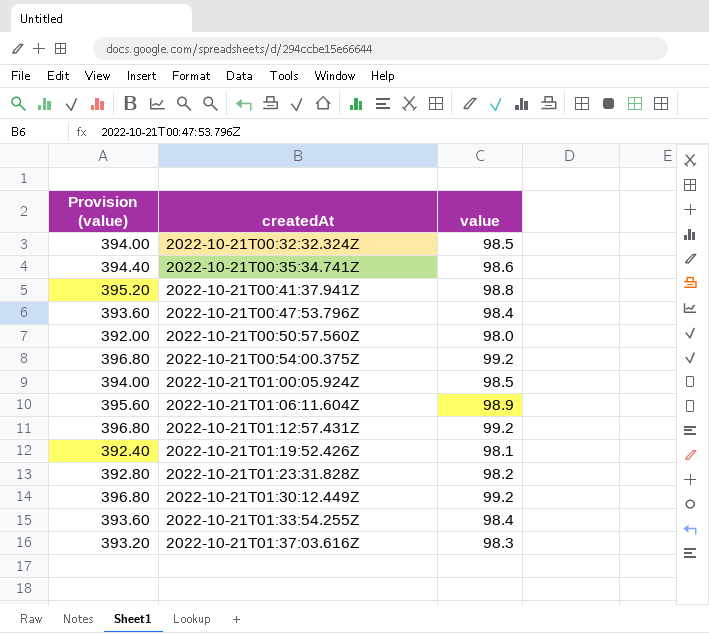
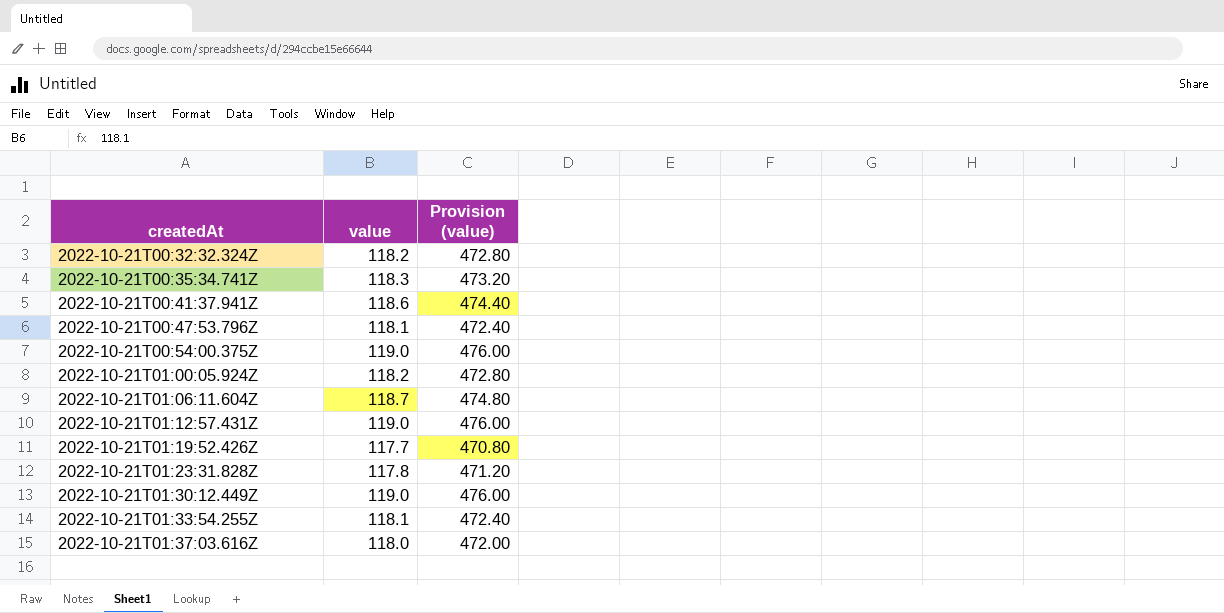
column Provision (value) | position: 1 -> 3
row 2022-10-21T00:50:57.560Z: 392.00 | 98.0 -> none
2022-10-21T00:32:32.324Z | value: 98.5 -> 118.2
2022-10-21T00:32:32.324Z | Provision (value): 394.00 -> 472.80
2022-10-21T00:35:34.741Z | value: 98.6 -> 118.3
2022-10-21T00:35:34.741Z | Provision (value): 394.40 -> 473.20
2022-10-21T00:41:37.941Z | value: 98.8 -> 118.6
2022-10-21T00:41:37.941Z | Provision (value): 395.20 -> 474.40
2022-10-21T00:47:53.796Z | value: 98.4 -> 118.1
2022-10-21T00:47:53.796Z | Provision (value): 393.60 -> 472.40
2022-10-21T00:54:00.375Z | value: 99.2 -> 119.0
2022-10-21T00:54:00.375Z | Provision (value): 396.80 -> 476.00
2022-10-21T01:00:05.924Z | value: 98.5 -> 118.2
2022-10-21T01:00:05.924Z | Provision (value): 394.00 -> 472.80
2022-10-21T01:06:11.604Z | value: 98.9 -> 118.7
2022-10-21T01:06:11.604Z | Provision (value): 395.60 -> 474.80
2022-10-21T01:12:57.431Z | value: 99.2 -> 119.0
2022-10-21T01:12:57.431Z | Provision (value): 396.80 -> 476.00
2022-10-21T01:19:52.426Z | value: 98.1 -> 117.7
2022-10-21T01:19:52.426Z | Provision (value): 392.40 -> 470.80
2022-10-21T01:23:31.828Z | value: 98.2 -> 117.8
2022-10-21T01:23:31.828Z | Provision (value): 392.80 -> 471.20
2022-10-21T01:30:12.449Z | value: 99.2 -> 119.0
2022-10-21T01:30:12.449Z | Provision (value): 396.80 -> 476.00
2022-10-21T01:33:54.255Z | value: 98.4 -> 118.1
2022-10-21T01:33:54.255Z | Provision (value): 393.60 -> 472.40
2022-10-21T01:37:03.616Z | value: 98.3 -> 118.0
2022-10-21T01:37:03.616Z | Provision (value): 393.20 -> 472.00

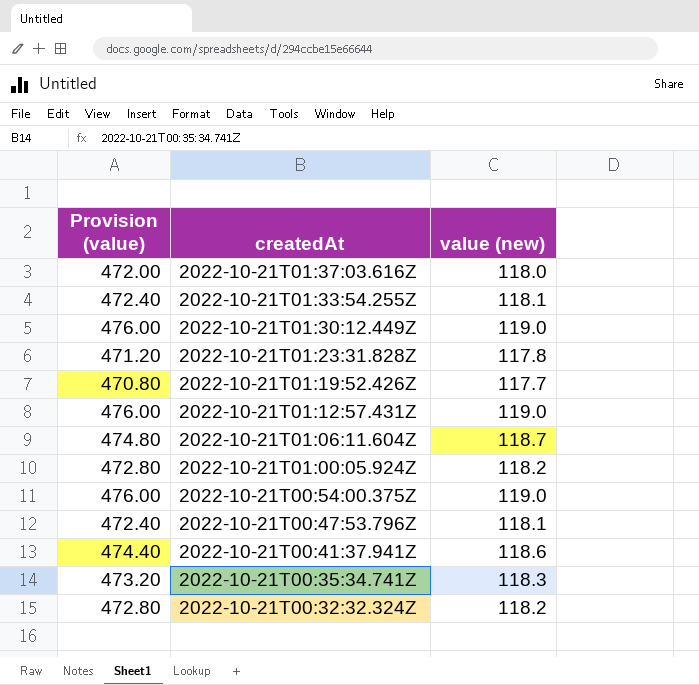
row order: createdAt ascending -> createdAt descending
column Provision (value) | position: 3 -> 1
column name: value -> value (new)

